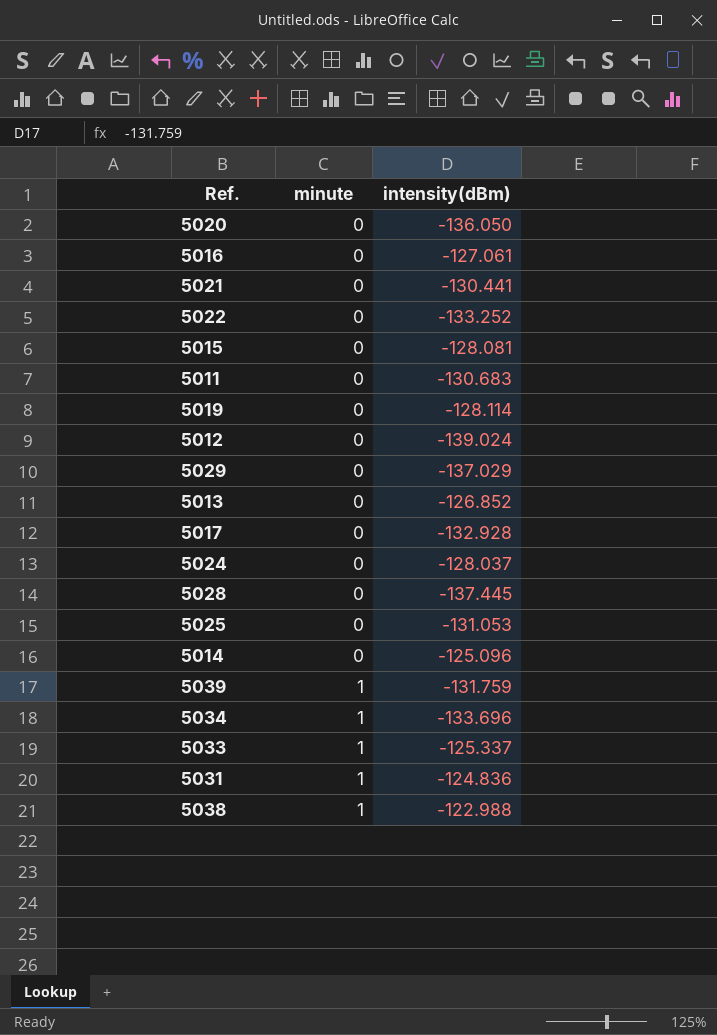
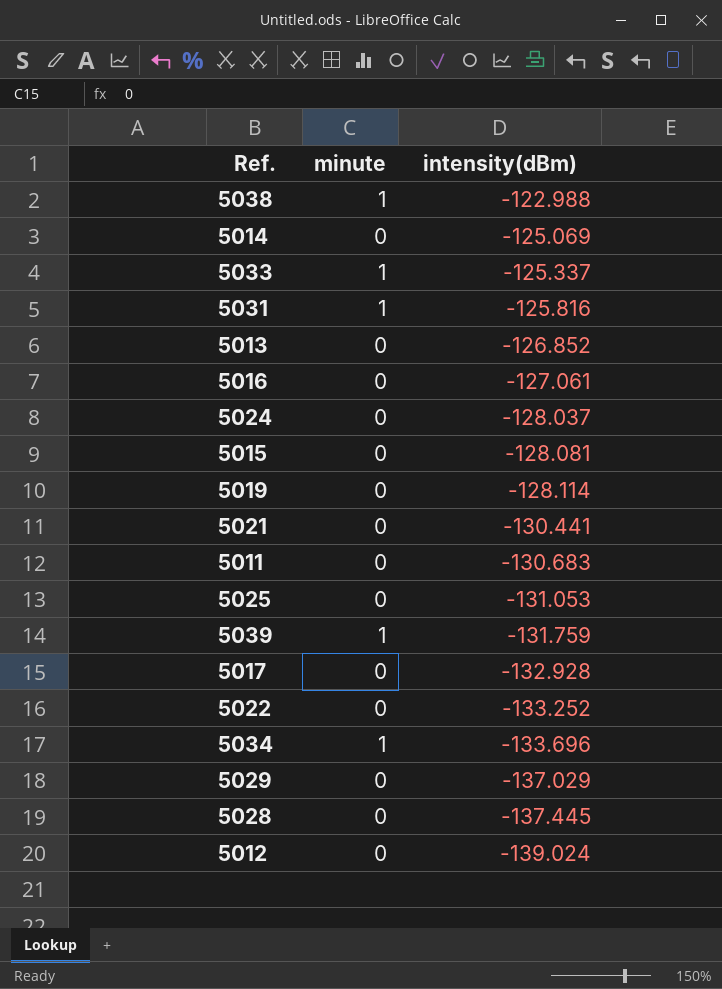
row order: minute ascending -> intensity(dBm) descending
row 5020: 0 | -136.050 -> none
5014 | intensity(dBm): -125.096 -> -125.069
5031 | intensity(dBm): -124.836 -> -125.816

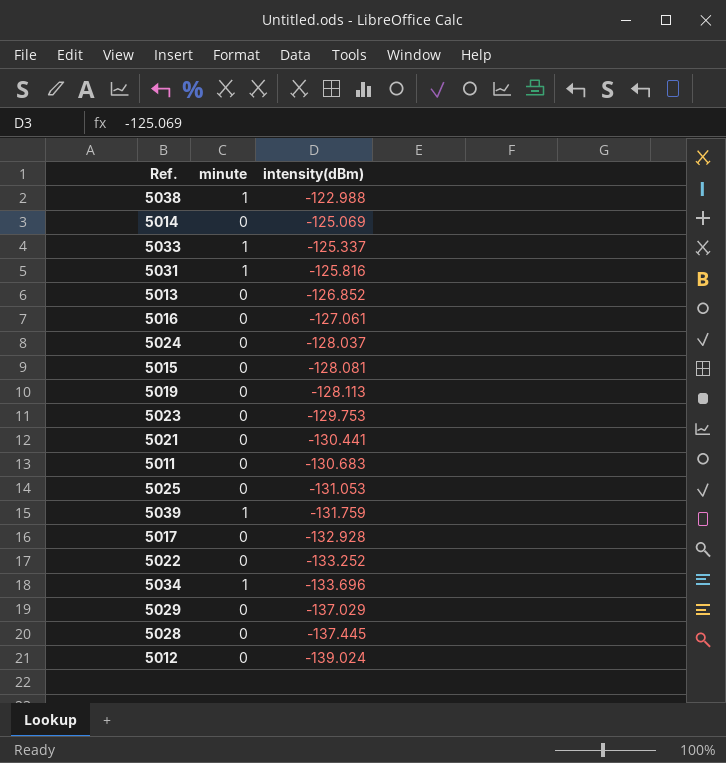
5019 | intensity(dBm): -128.114 -> -128.113
row 5023: none -> 0 | -129.753

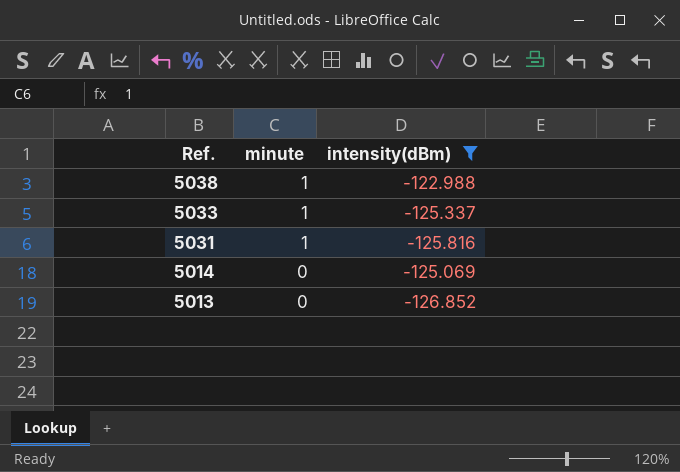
filter: none -> intensity(dBm) >= -126.852
row order: intensity(dBm) descending -> Ref. descending

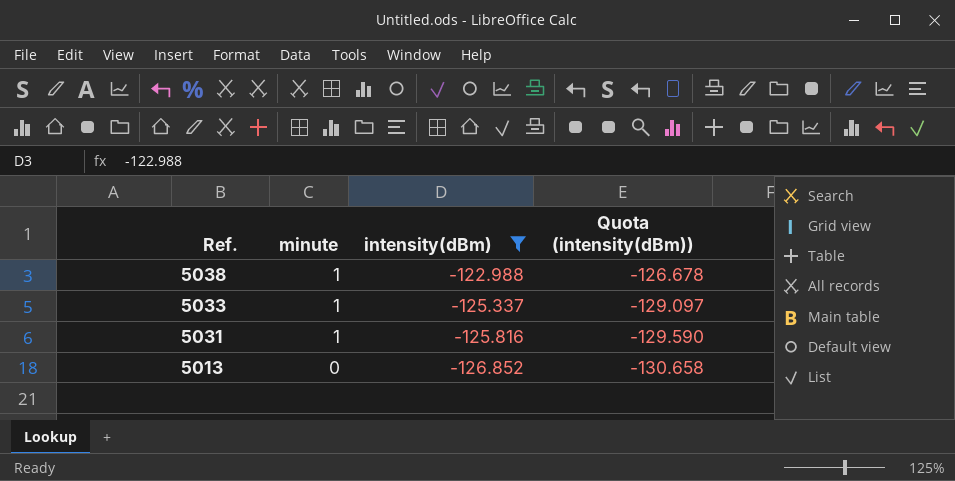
column Quota (intensity(dBm)) | formula: none -> [intensity(dBm)] * 1.03
row 5014: 0 | -125.069 -> none

